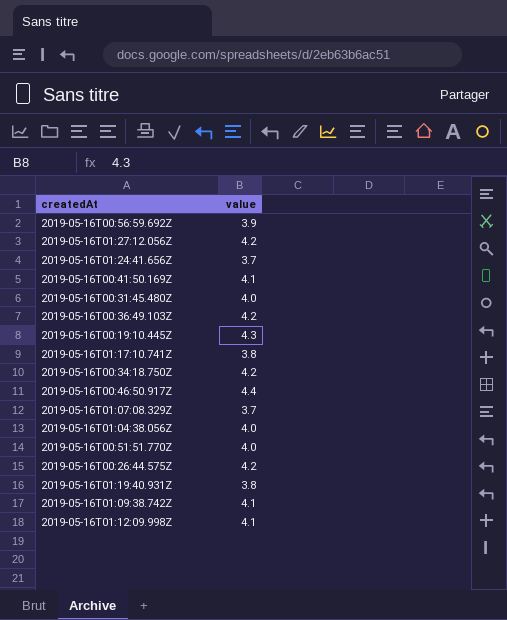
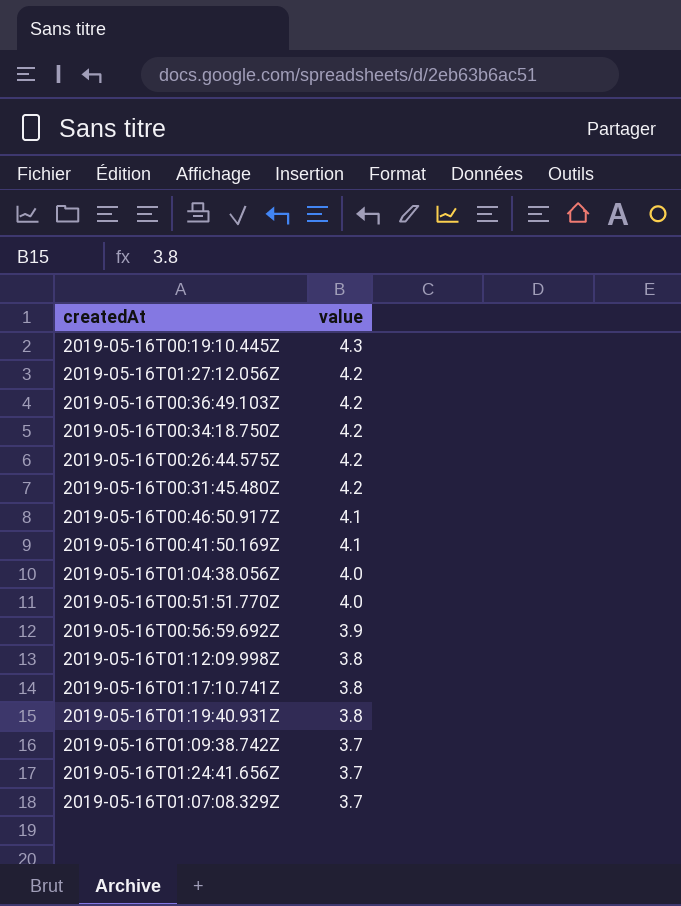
row order: none -> value descending
2019-05-16T00:31:45.480Z | value: 4.0 -> 4.2
2019-05-16T00:46:50.917Z | value: 4.4 -> 4.1
2019-05-16T01:12:09.998Z | value: 4.1 -> 3.8
2019-05-16T01:09:38.742Z | value: 4.1 -> 3.7

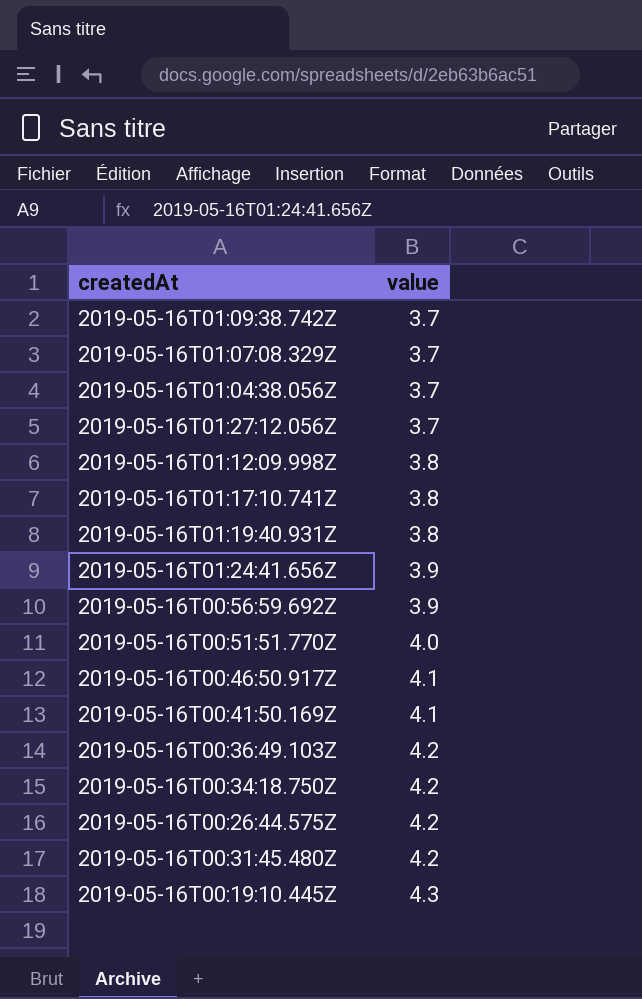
row order: value descending -> value ascending
2019-05-16T01:04:38.056Z | value: 4.0 -> 3.7
2019-05-16T01:27:12.056Z | value: 4.2 -> 3.7
2019-05-16T01:24:41.656Z | value: 3.7 -> 3.9

